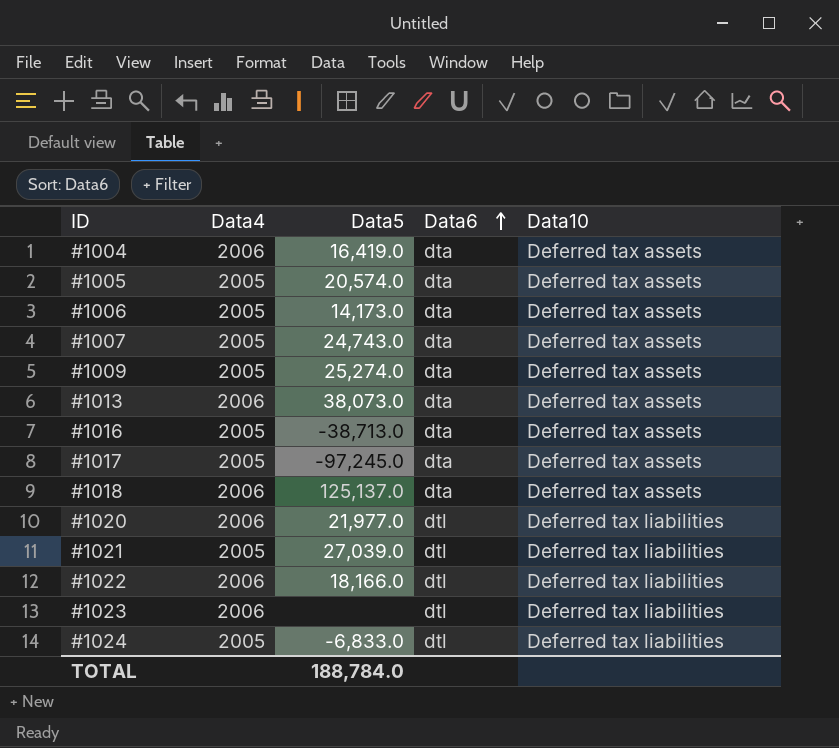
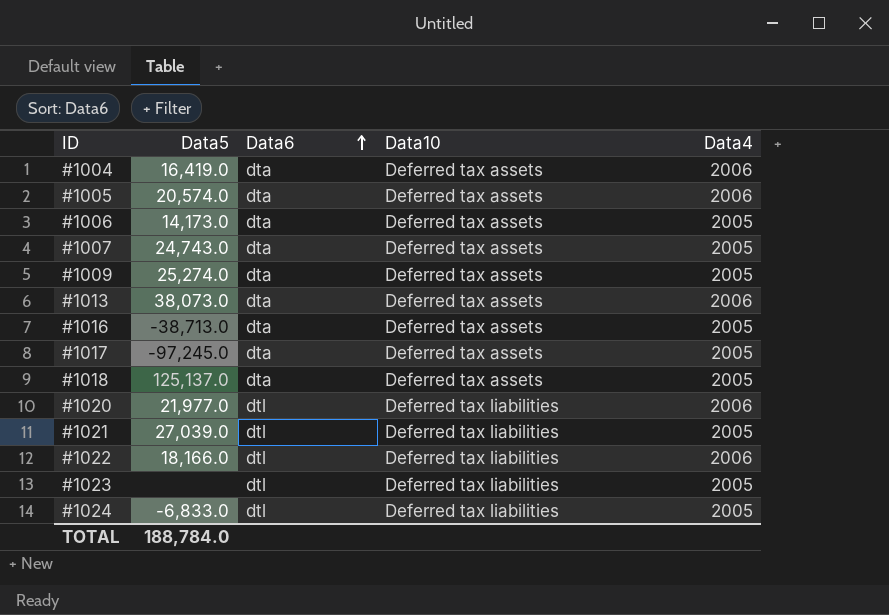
column Data4 | position: 2 -> 5
#1005 | Data4: 2005 -> 2006
#1018 | Data4: 2006 -> 2005
#1023 | Data4: 2006 -> 2005

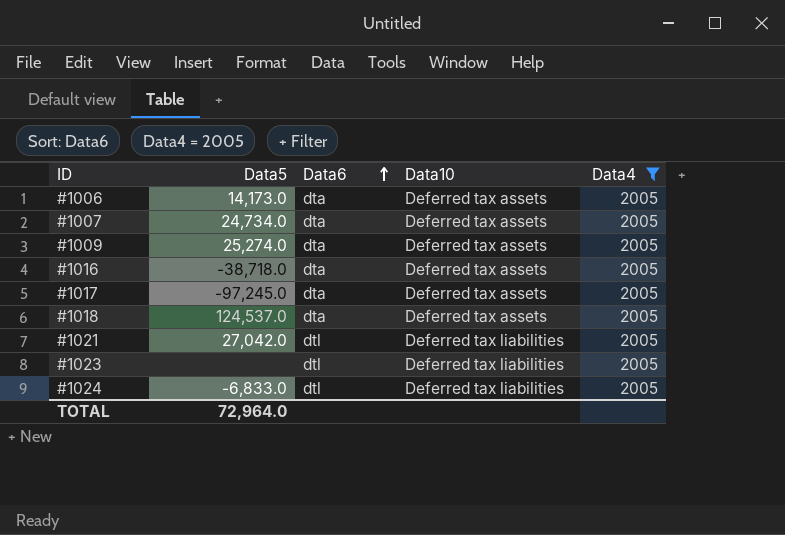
filter: none -> Data4 = 2005
#1007 | Data5: 24,743.0 -> 24,734.0
#1016 | Data5: -38,713.0 -> -38,718.0
#1018 | Data5: 125,137.0 -> 124,537.0
#1021 | Data5: 27,039.0 -> 27,042.0
TOTAL | Data5: 188,784.0 -> 72,964.0

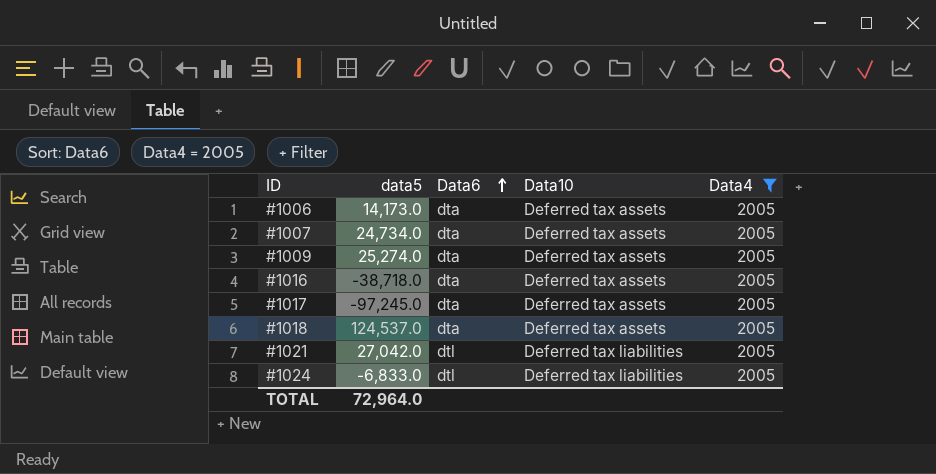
column name: Data5 -> data5
row #1023: none | dtl | Deferred tax liabilities | 2005 -> none

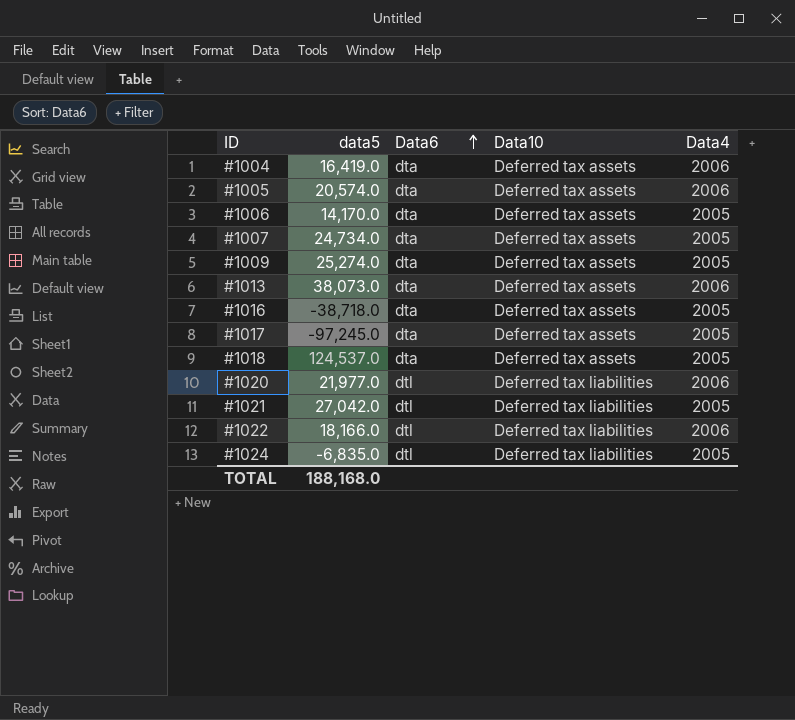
filter: Data4 = 2005 -> none
#1006 | data5: 14,173.0 -> 14,170.0
#1024 | data5: -6,833.0 -> -6,835.0
TOTAL | data5: 72,964.0 -> 188,168.0

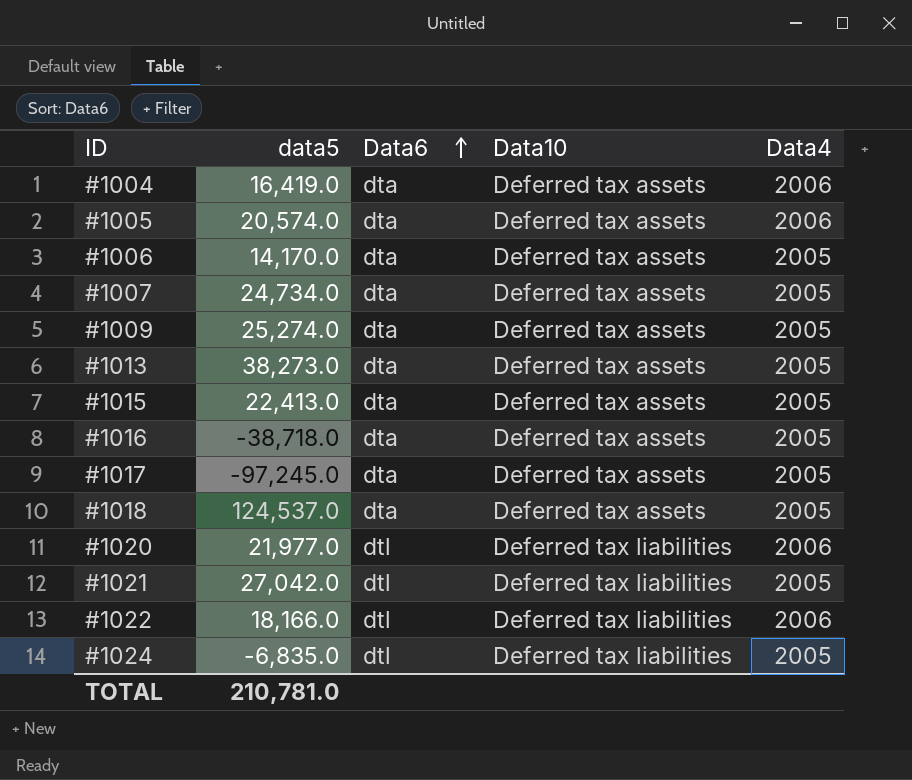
#1013 | data5: 38,073.0 -> 38,273.0
#1013 | Data4: 2006 -> 2005
row #1015: none -> 22,413.0 | dta | Deferred tax assets | 2005
TOTAL | data5: 188,168.0 -> 210,781.0

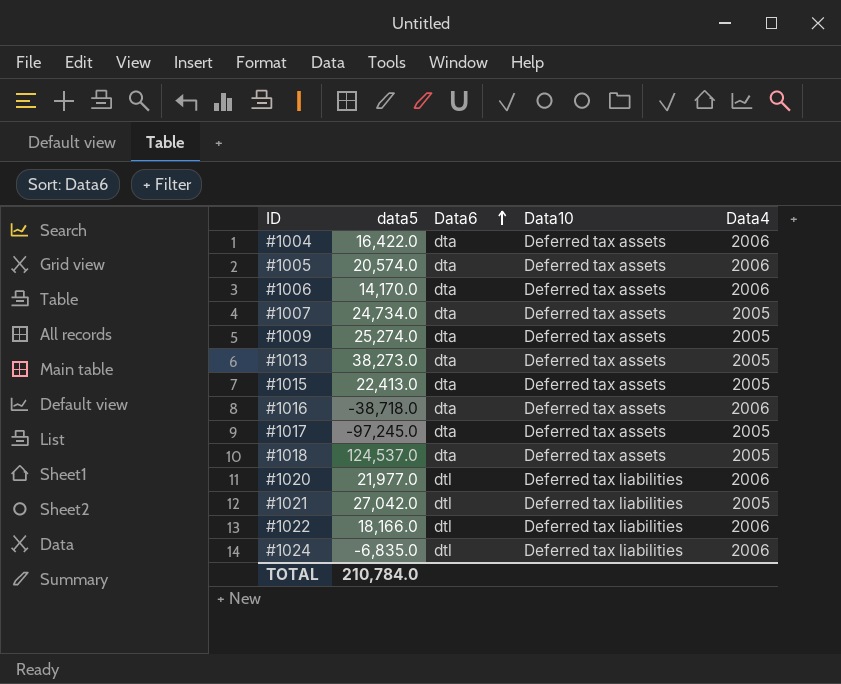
#1004 | data5: 16,419.0 -> 16,422.0
#1006 | Data4: 2005 -> 2006
#1016 | Data4: 2005 -> 2006
#1024 | Data4: 2005 -> 2006
TOTAL | data5: 210,781.0 -> 210,784.0

